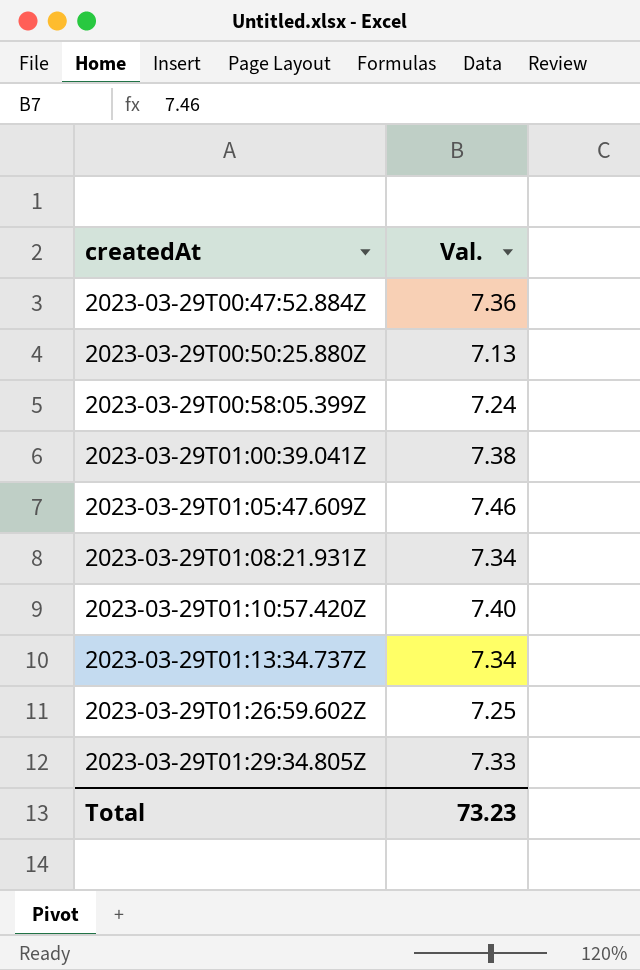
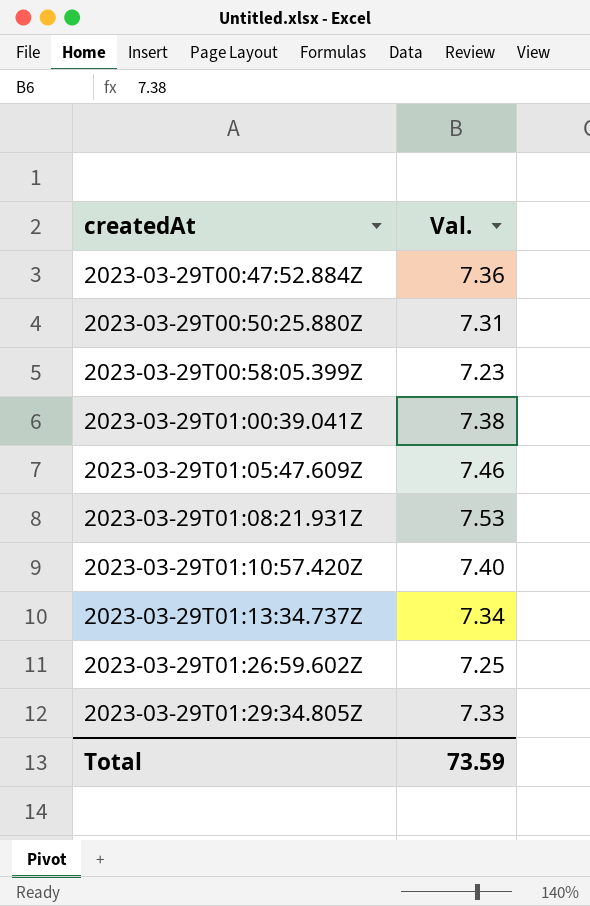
2023-03-29T00:50:25.880Z | Val.: 7.13 -> 7.31
2023-03-29T00:58:05.399Z | Val.: 7.24 -> 7.23
2023-03-29T01:08:21.931Z | Val.: 7.34 -> 7.53
Total | Val.: 73.23 -> 73.59

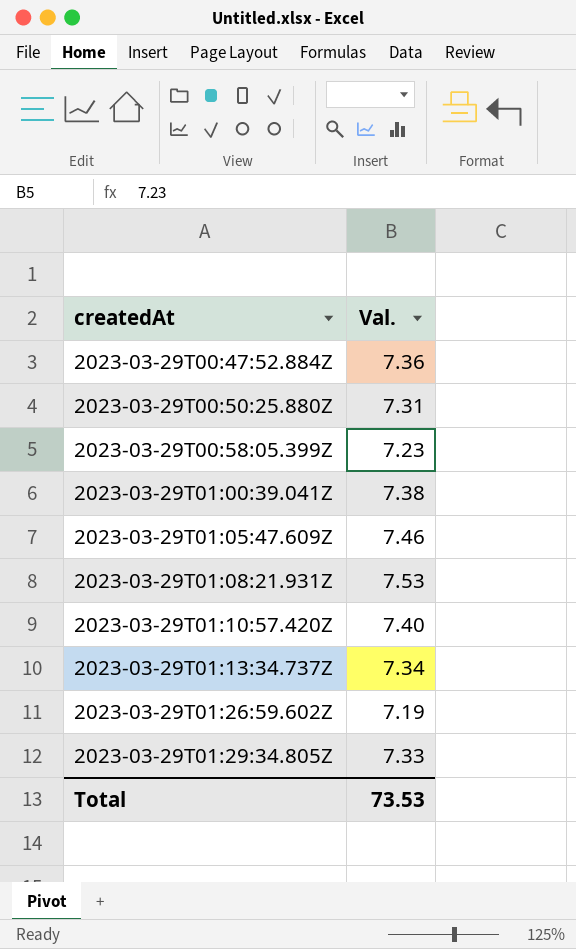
2023-03-29T01:26:59.602Z | Val.: 7.25 -> 7.19
Total | Val.: 73.59 -> 73.53

